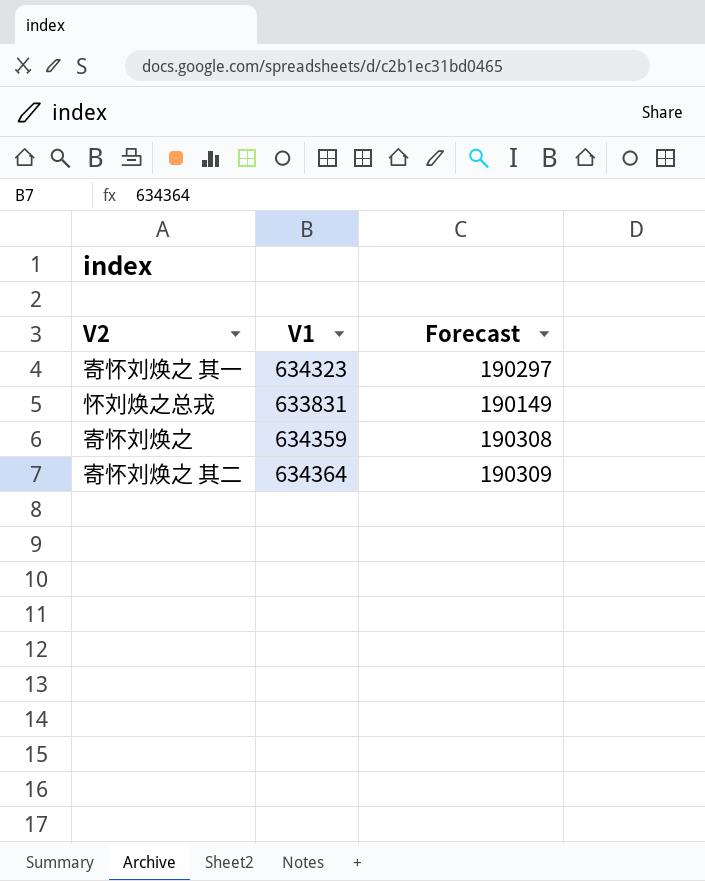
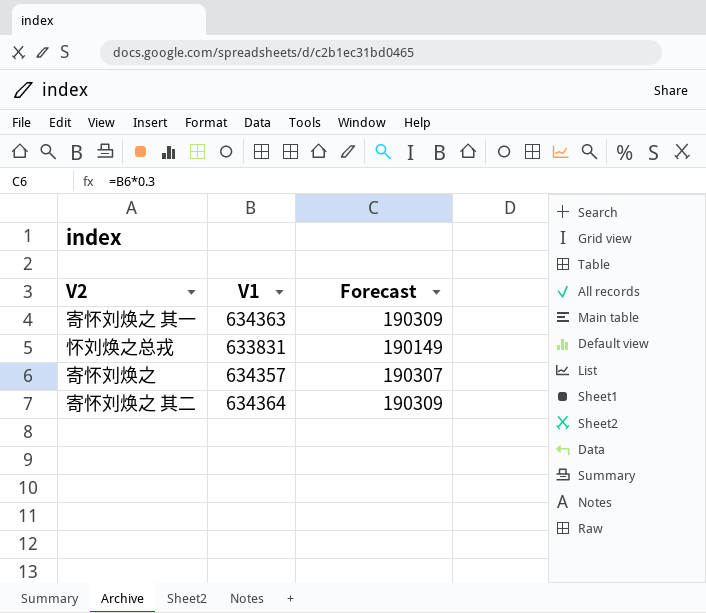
寄怀刘焕之 其一 | V1: 634323 -> 634363
寄怀刘焕之 其一 | Forecast: 190297 -> 190309
寄怀刘焕之 | V1: 634359 -> 634357
寄怀刘焕之 | Forecast: 190308 -> 190307

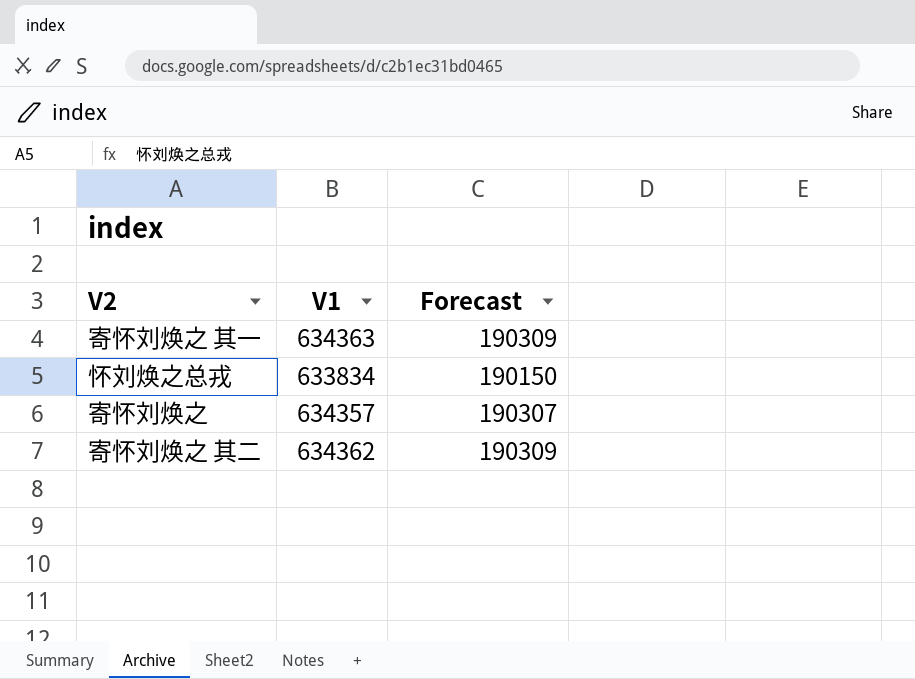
怀刘焕之总戎 | V1: 633831 -> 633834
怀刘焕之总戎 | Forecast: 190149 -> 190150
寄怀刘焕之 其二 | V1: 634364 -> 634362

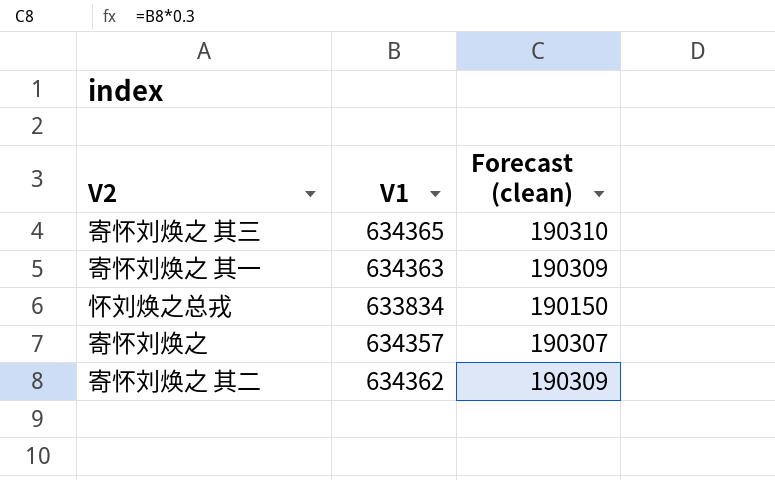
column name: Forecast -> Forecast (clean)
row 寄怀刘焕之 其三: none -> 634365 | 190310

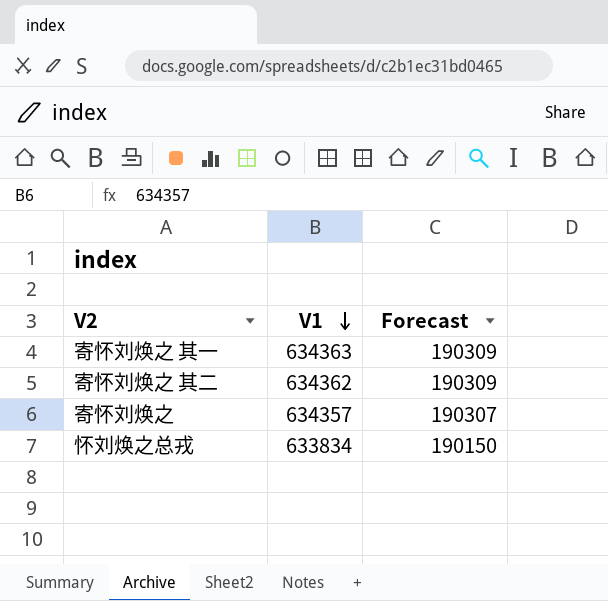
row order: none -> V1 descending
column name: Forecast (clean) -> Forecast
row 寄怀刘焕之 其三: 634365 | 190310 -> none

